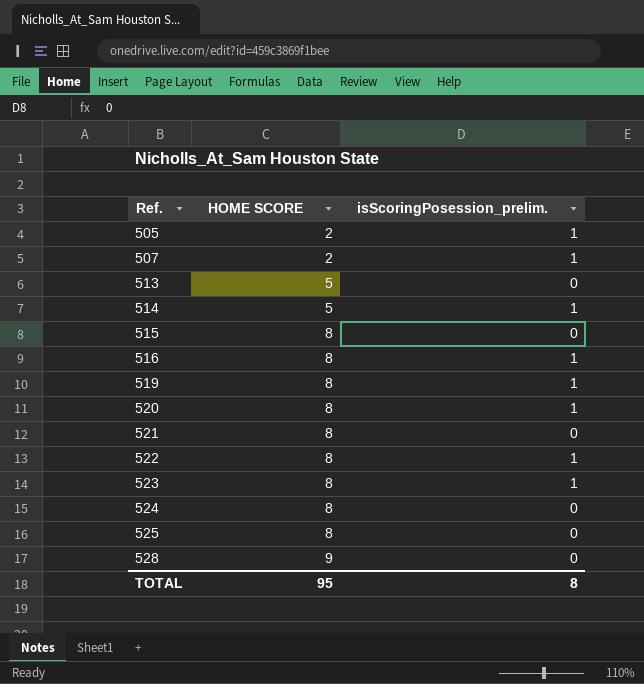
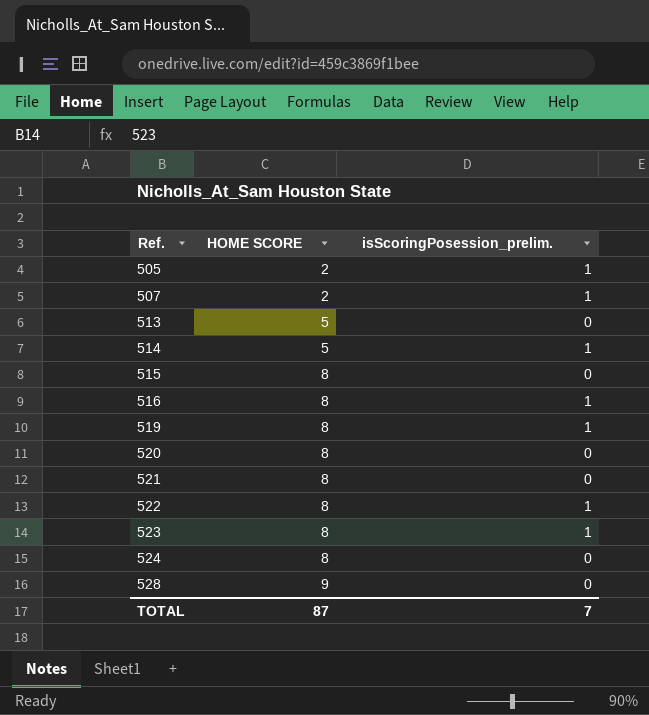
row 525: 8 | 0 -> none
520 | isScoringPosession_prelim.: 1 -> 0
TOTAL | HOME SCORE: 95 -> 87
TOTAL | isScoringPosession_prelim.: 8 -> 7

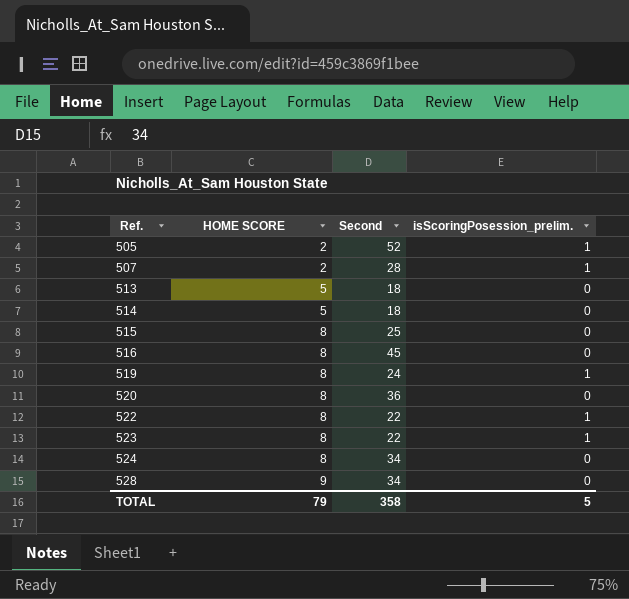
column Second | position: none -> 3
row 521: 8 | 0 -> none
514 | isScoringPosession_prelim.: 1 -> 0
516 | isScoringPosession_prelim.: 1 -> 0
TOTAL | HOME SCORE: 87 -> 79
TOTAL | isScoringPosession_prelim.: 7 -> 5

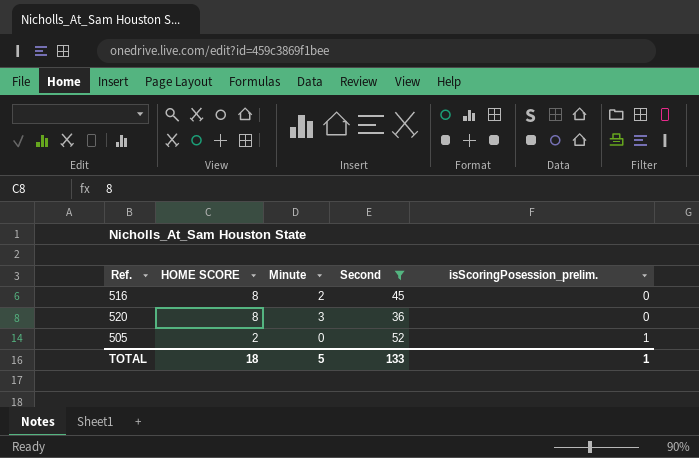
filter: none -> Second >= 36
row order: Ref. ascending -> HOME SCORE descending
column Minute | position: none -> 3
TOTAL | HOME SCORE: 79 -> 18
TOTAL | Second: 358 -> 133
TOTAL | isScoringPosession_prelim.: 5 -> 1

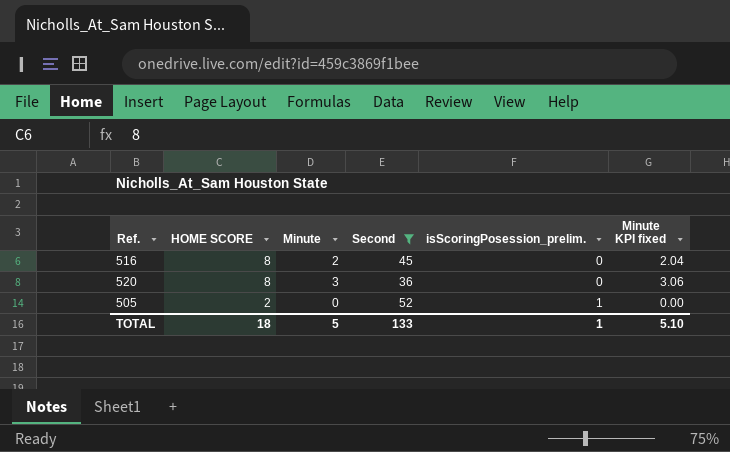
column Minute KPI fixed | formula: none -> [Minute] * 1.02

